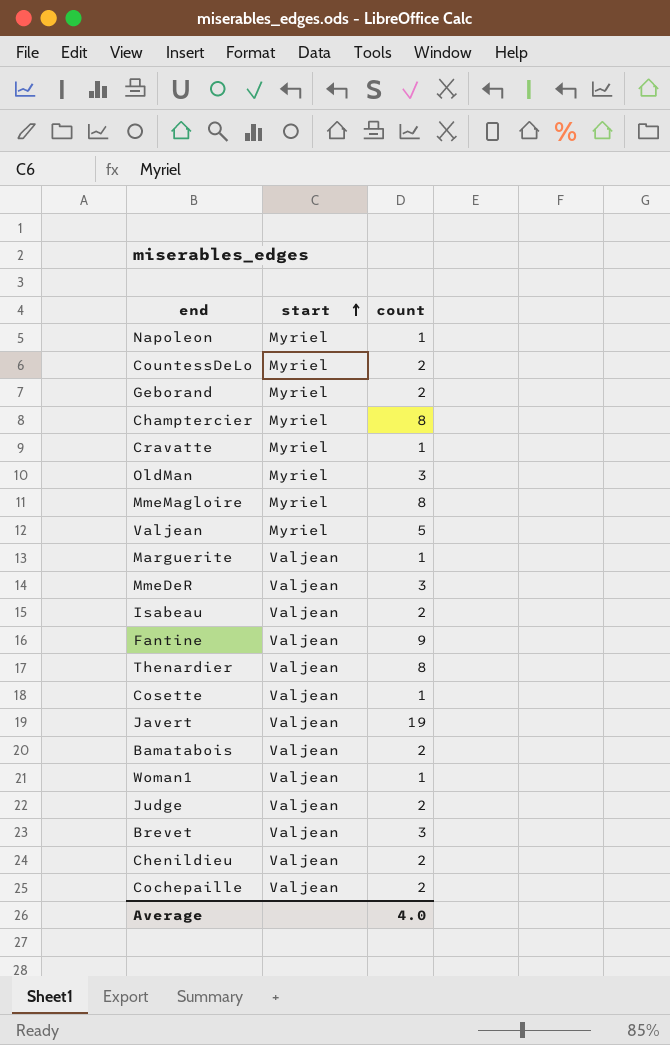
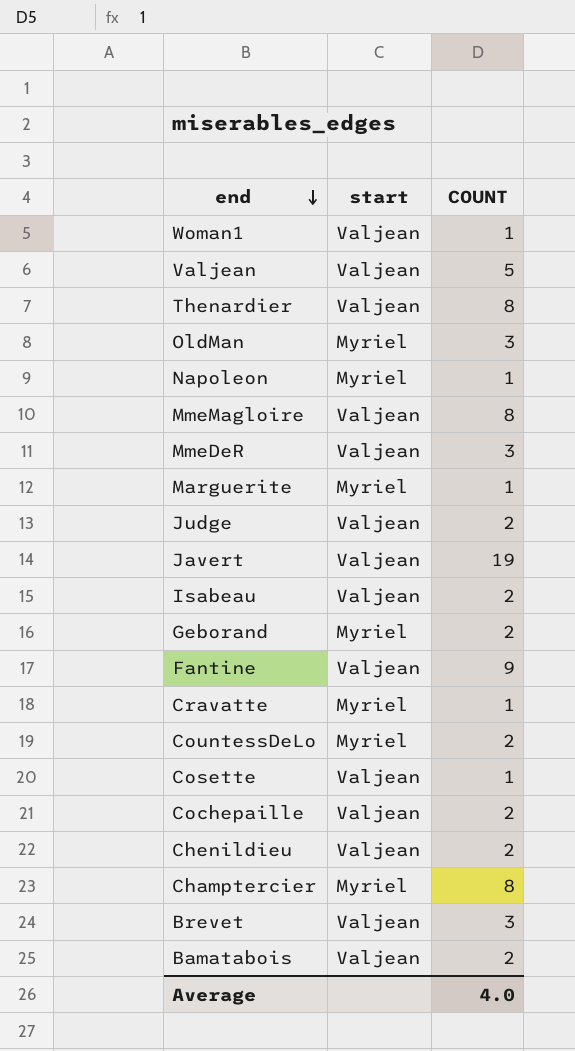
row order: start ascending -> end descending
column name: count -> COUNT
Valjean | start: Myriel -> Valjean
MmeMagloire | start: Myriel -> Valjean
Marguerite | start: Valjean -> Myriel

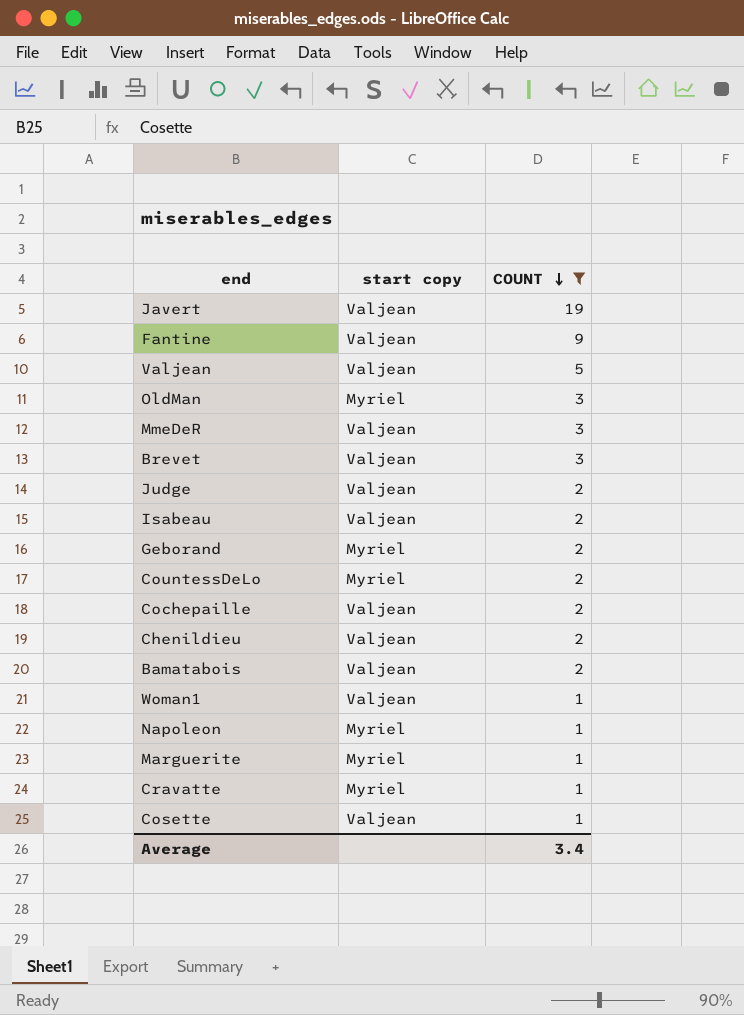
filter: none -> COUNT != 8
row order: end descending -> COUNT descending
column name: start -> start copy
Average | COUNT: 4.0 -> 3.4

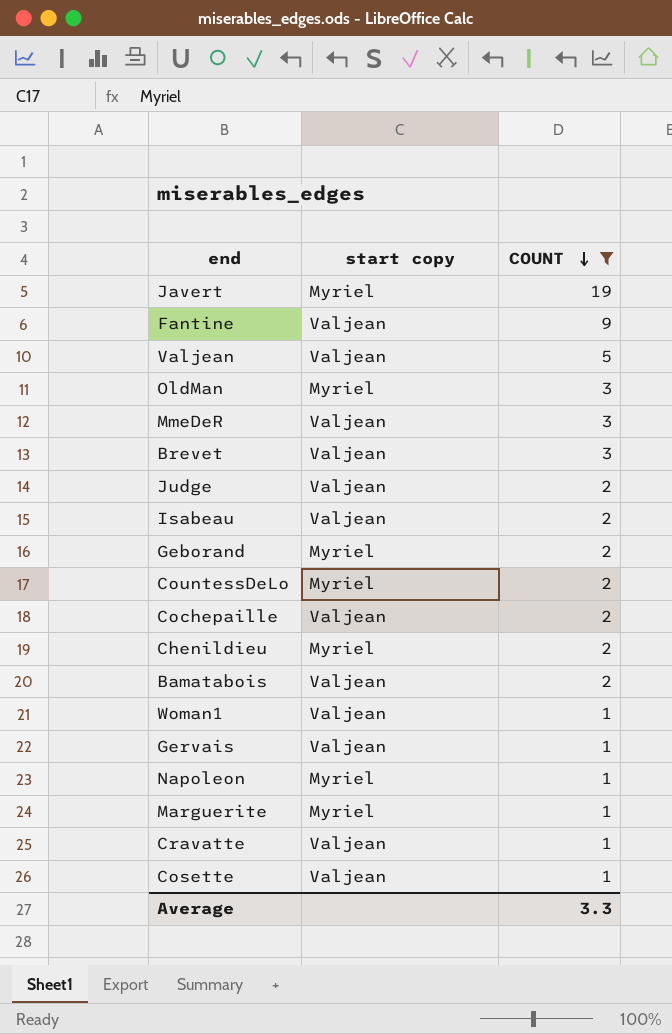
Javert | start copy: Valjean -> Myriel
Chenildieu | start copy: Valjean -> Myriel
row Gervais: none -> Valjean | 1
Cravatte | start copy: Myriel -> Valjean
Average | COUNT: 3.4 -> 3.3

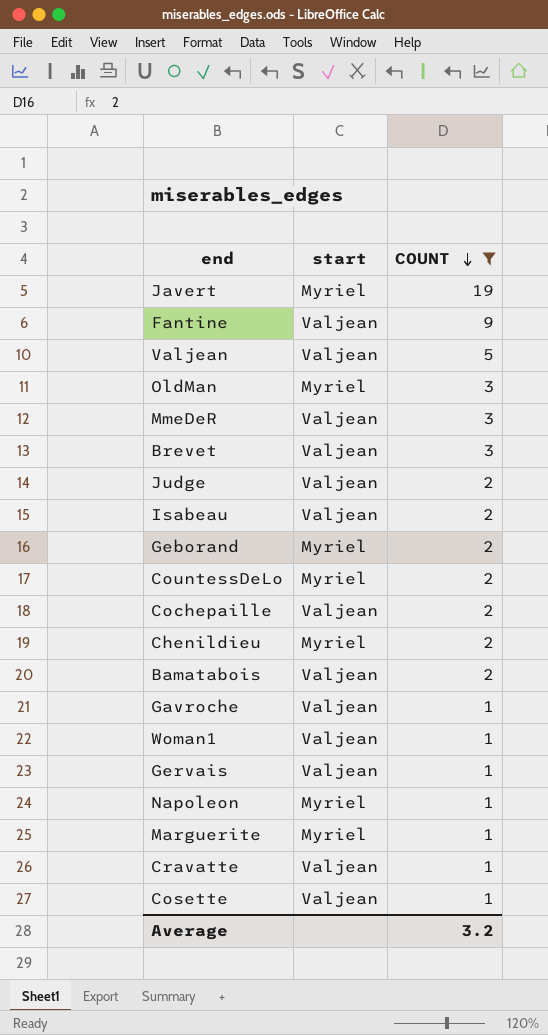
column name: start copy -> start
row Gavroche: none -> Valjean | 1
Average | COUNT: 3.3 -> 3.2

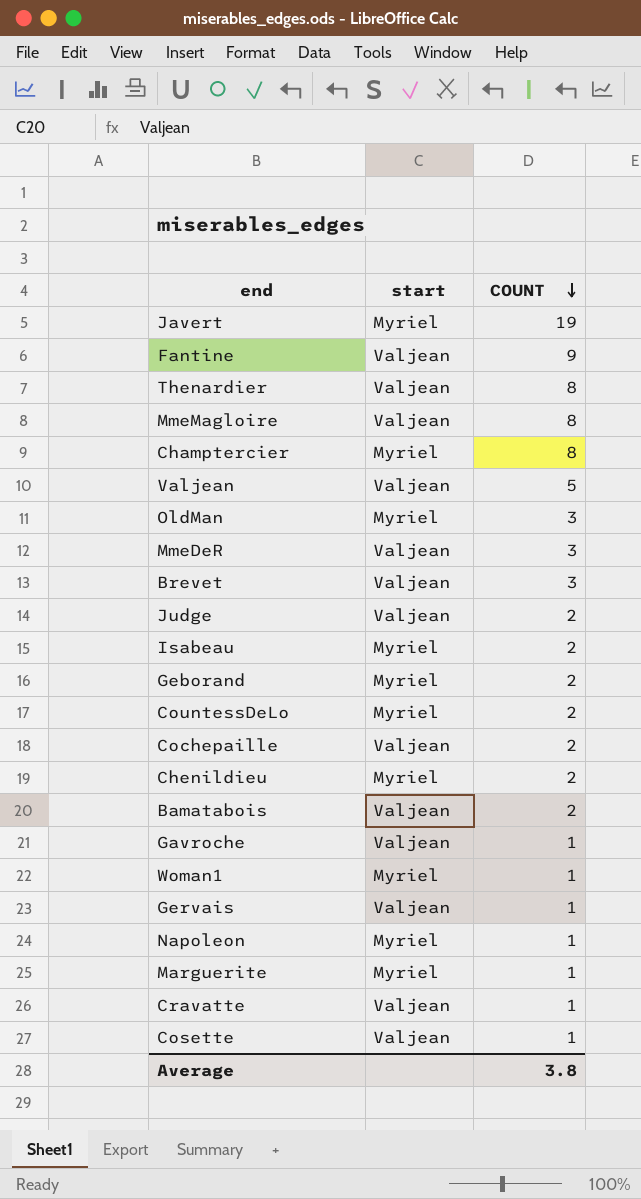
filter: COUNT != 8 -> none
Isabeau | start: Valjean -> Myriel
Woman1 | start: Valjean -> Myriel
Average | COUNT: 3.2 -> 3.8

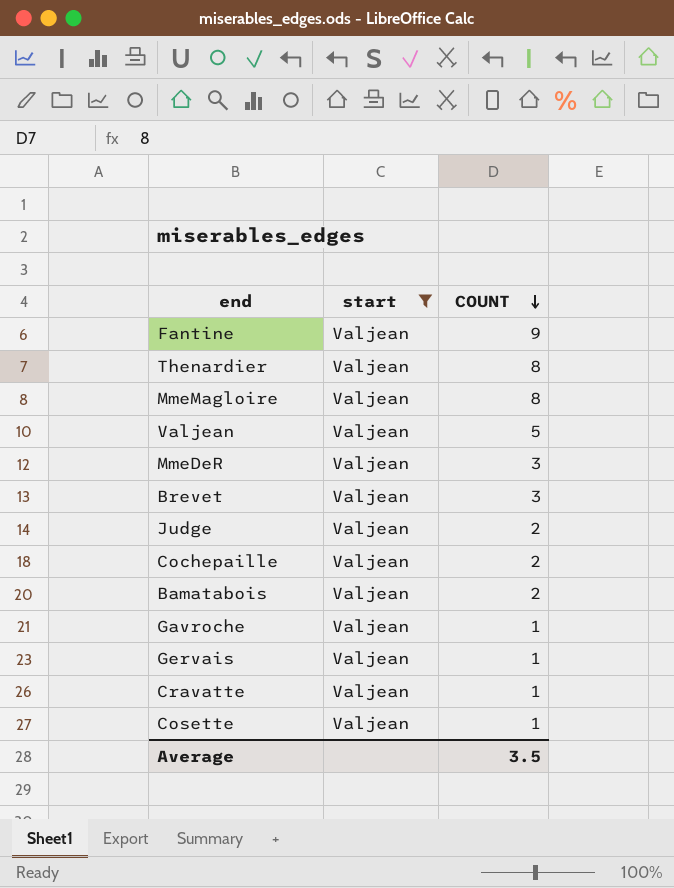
filter: none -> start = Valjean
Average | COUNT: 3.8 -> 3.5

